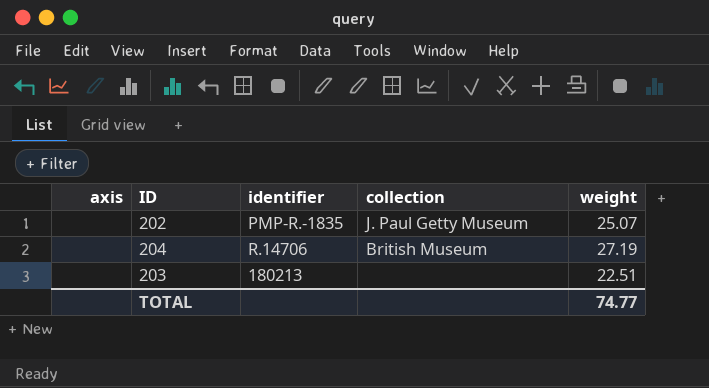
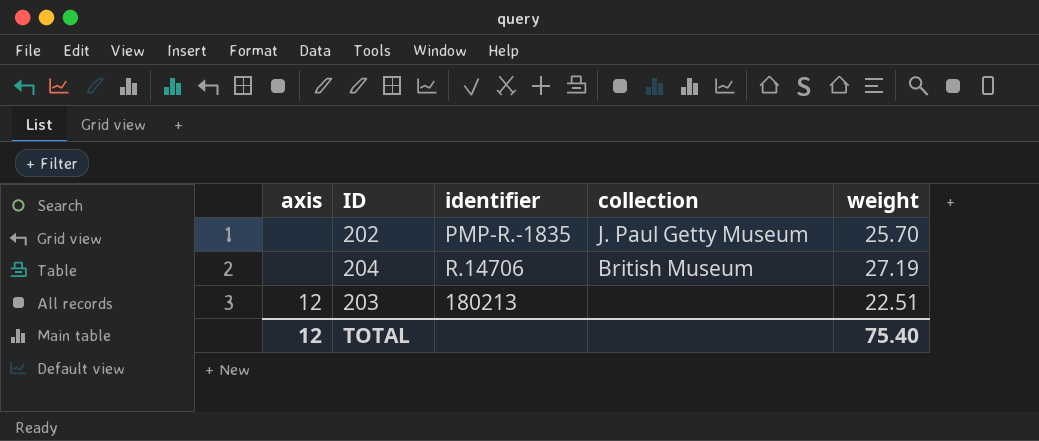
202 | weight: 25.07 -> 25.70
203 | axis: none -> 12
TOTAL | axis: none -> 12
TOTAL | weight: 74.77 -> 75.40

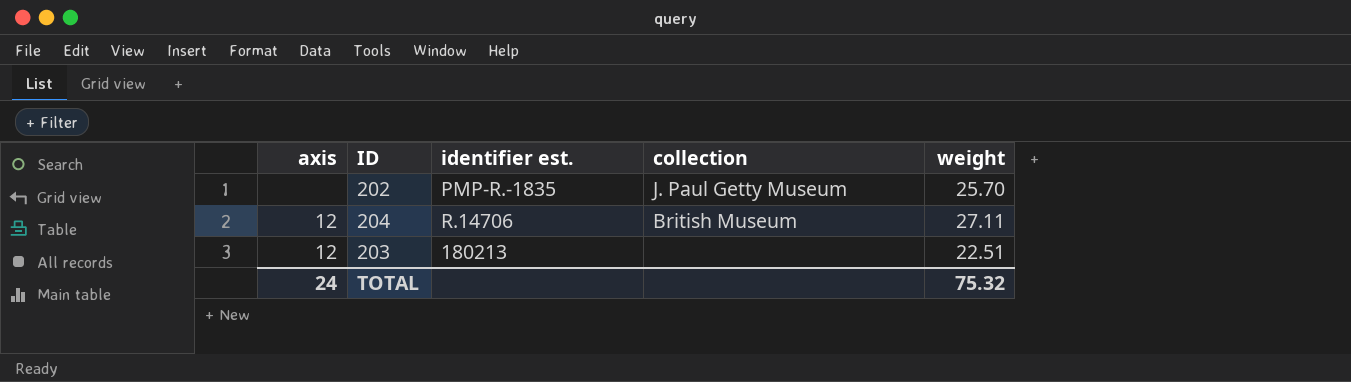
column name: identifier -> identifier est.
204 | axis: none -> 12
204 | weight: 27.19 -> 27.11
TOTAL | axis: 12 -> 24
TOTAL | weight: 75.40 -> 75.32

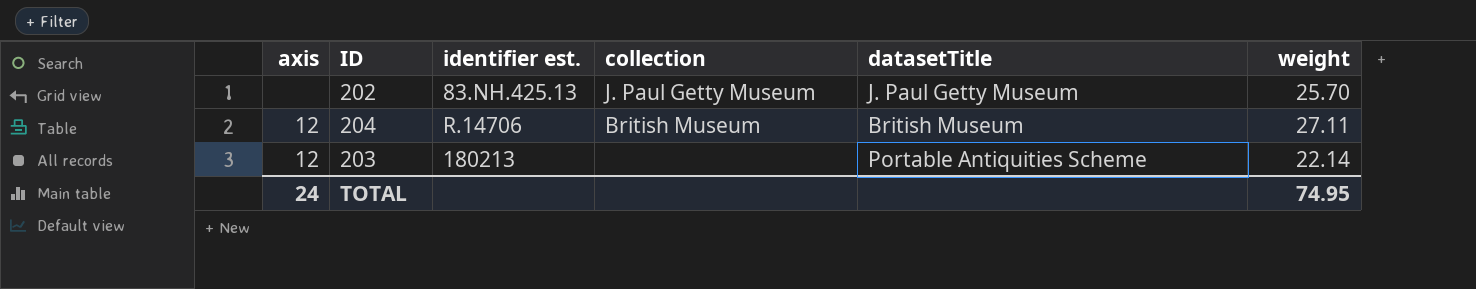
column datasetTitle | position: none -> 5
202 | identifier est.: PMP-R.-1835 -> 83.NH.425.13
203 | weight: 22.51 -> 22.14
TOTAL | weight: 75.32 -> 74.95

